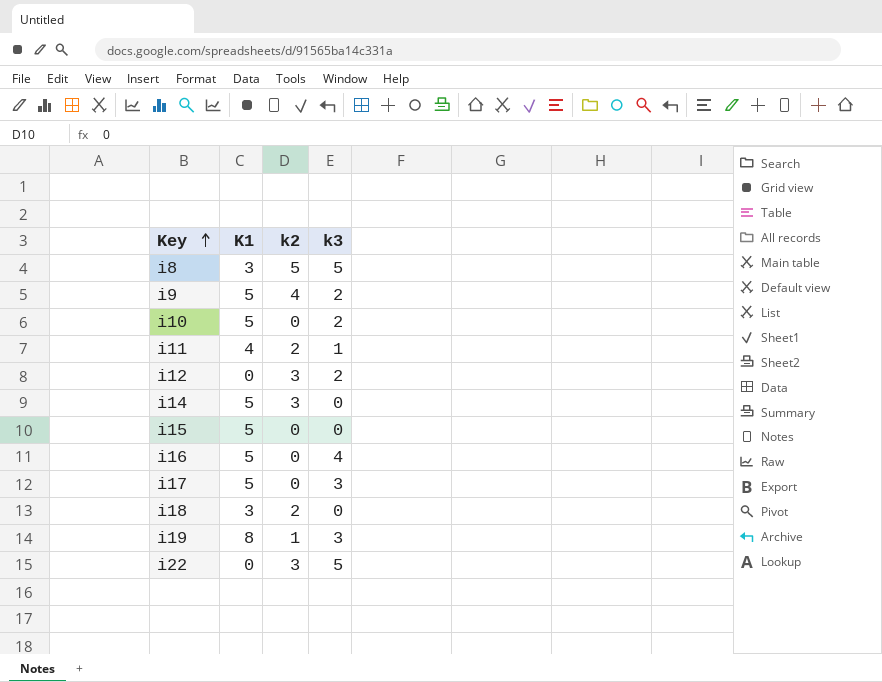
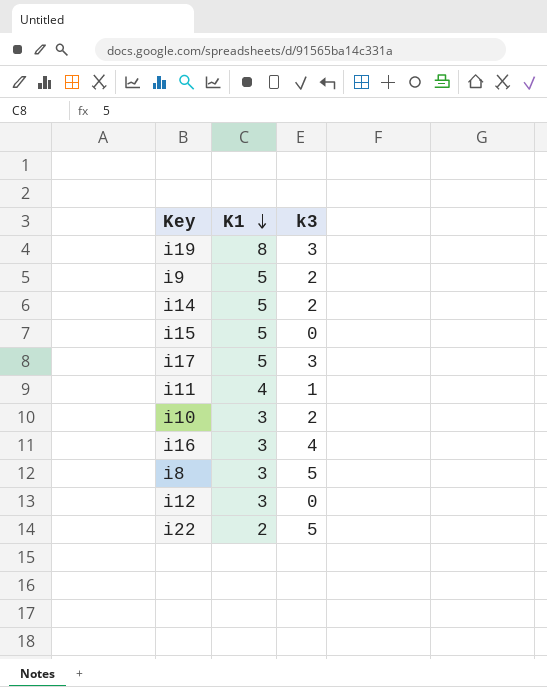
row order: Key ascending -> K1 descending
column k2 | position: 3 -> none
row i18: 3 | 2 | 0 -> none
i14 | k3: 0 -> 2
i10 | K1: 5 -> 3
i16 | K1: 5 -> 3
i12 | K1: 0 -> 3
i12 | k3: 2 -> 0
i22 | K1: 0 -> 2

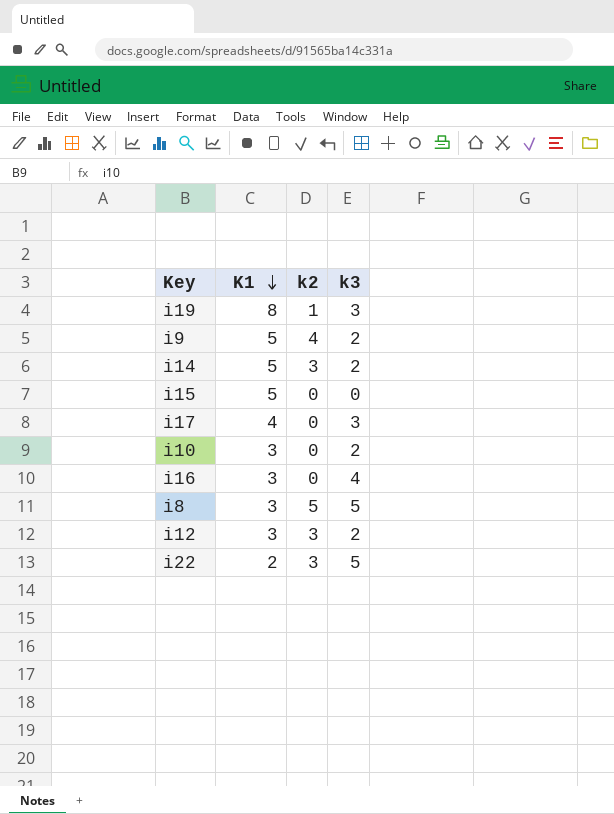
column k2 | position: none -> 3
row i11: 4 | 1 -> none
i17 | K1: 5 -> 4
i12 | k3: 0 -> 2

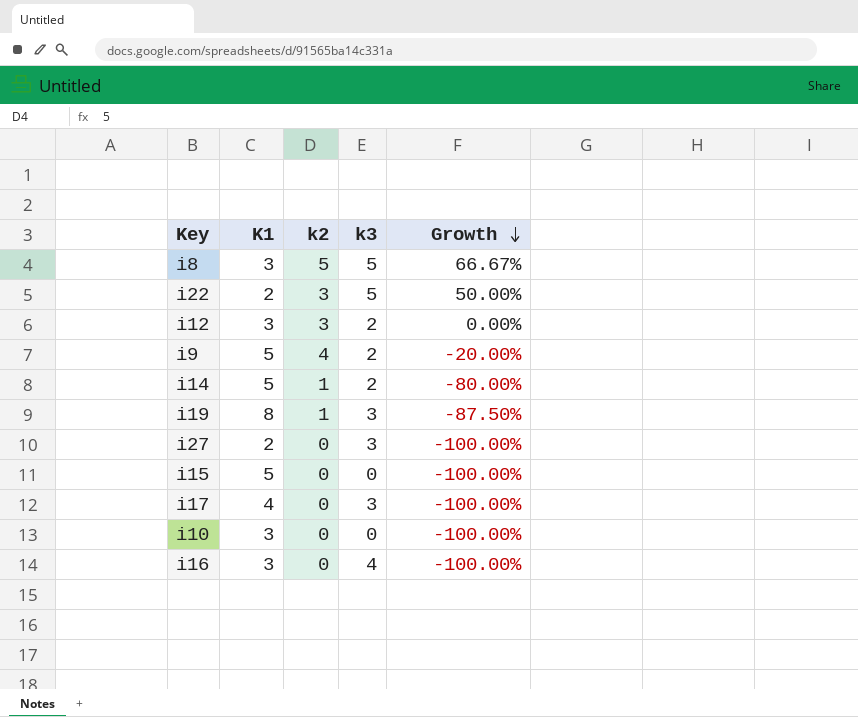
row order: K1 descending -> Growth descending
column Growth | formula: none -> ([k2] - [K1]) / [K1]
i14 | k2: 3 -> 1
row i27: none -> 2 | 0 | 3 | -100.00%
i10 | k3: 2 -> 0

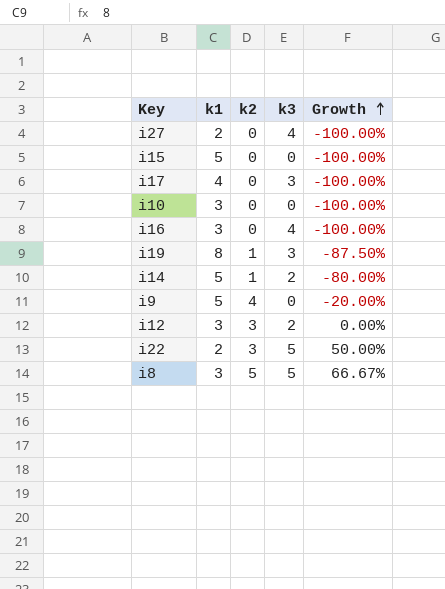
row order: Growth descending -> Growth ascending
column name: K1 -> k1
i27 | k3: 3 -> 4
i9 | k3: 2 -> 0

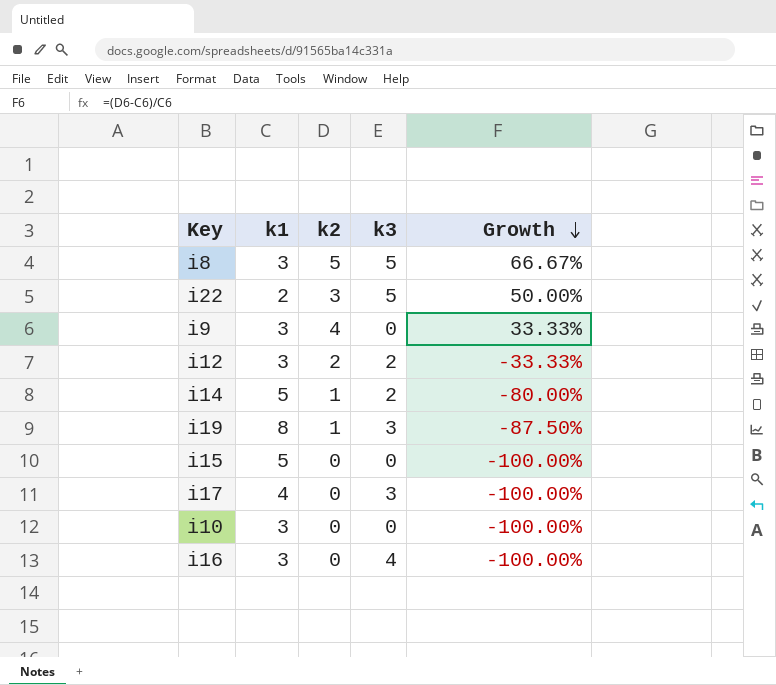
row order: Growth ascending -> Growth descending
row i27: 2 | 0 | 4 | -100.00% -> none
i9 | k1: 5 -> 3
i9 | Growth: -20.00% -> 33.33%
i12 | k2: 3 -> 2
i12 | Growth: 0.00% -> -33.33%

